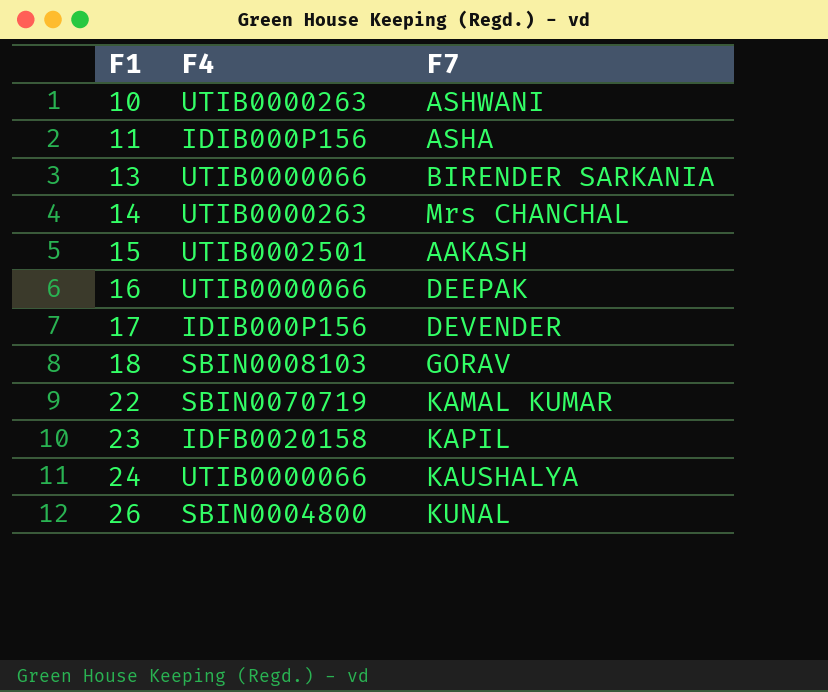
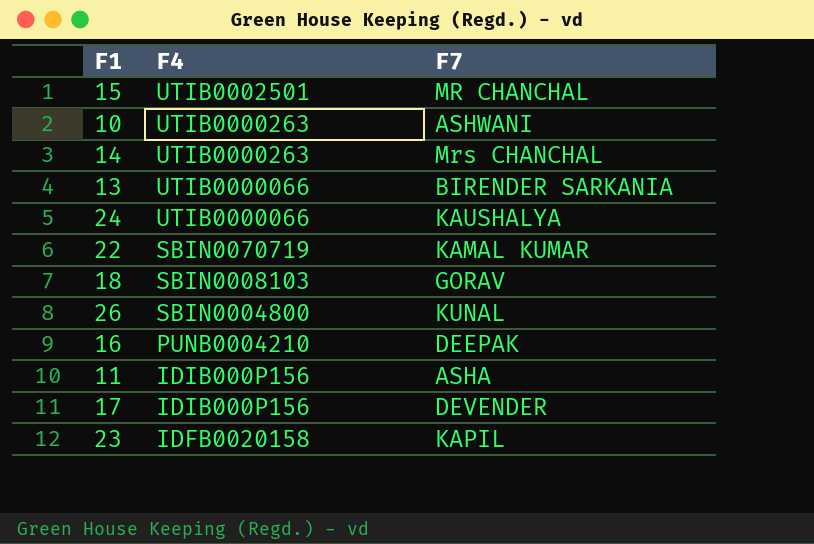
row order: F1 ascending -> F4 descending
15 | F7: AAKASH -> MR CHANCHAL
16 | F4: UTIB0000066 -> PUNB0004210

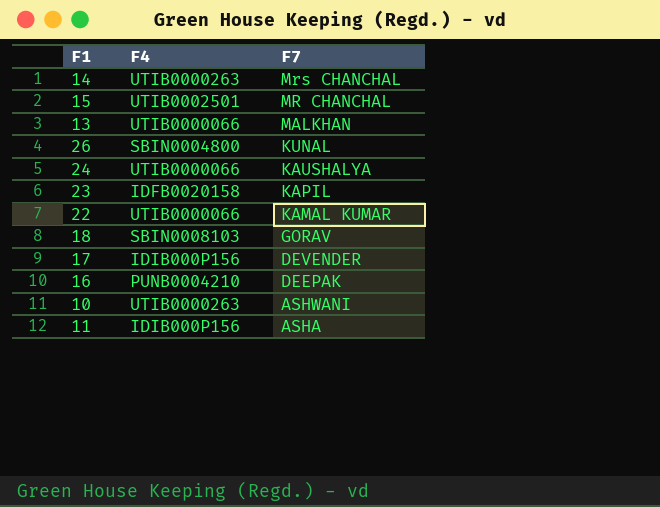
row order: F4 descending -> F7 descending
13 | F7: BIRENDER SARKANIA -> MALKHAN
22 | F4: SBIN0070719 -> UTIB0000066

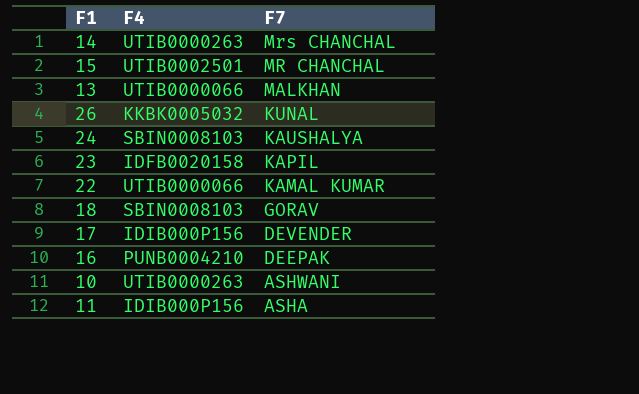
26 | F4: SBIN0004800 -> KKBK0005032
24 | F4: UTIB0000066 -> SBIN0008103

